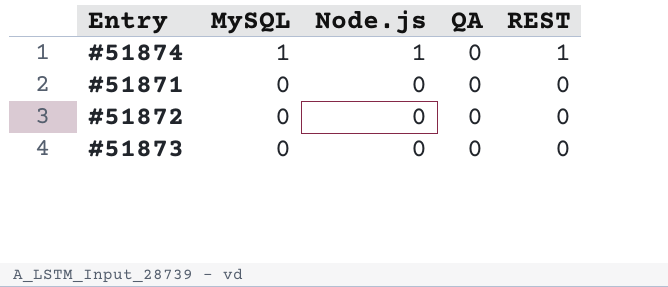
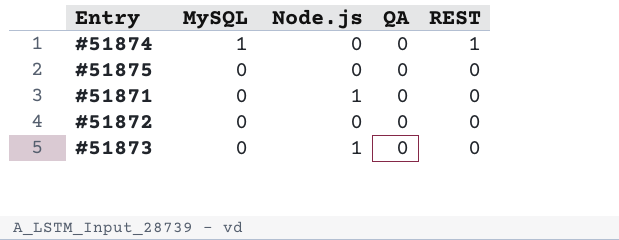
#51874 | Node.js: 1 -> 0
row #51875: none -> 0 | 0 | 0 | 0
#51871 | Node.js: 0 -> 1
#51873 | Node.js: 0 -> 1

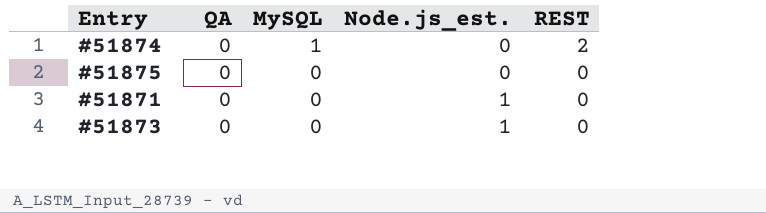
column QA | position: 4 -> 2
column name: Node.js -> Node.js_est.
row #51872: 0 | 0 | 0 | 0 -> none
#51874 | REST: 1 -> 2

